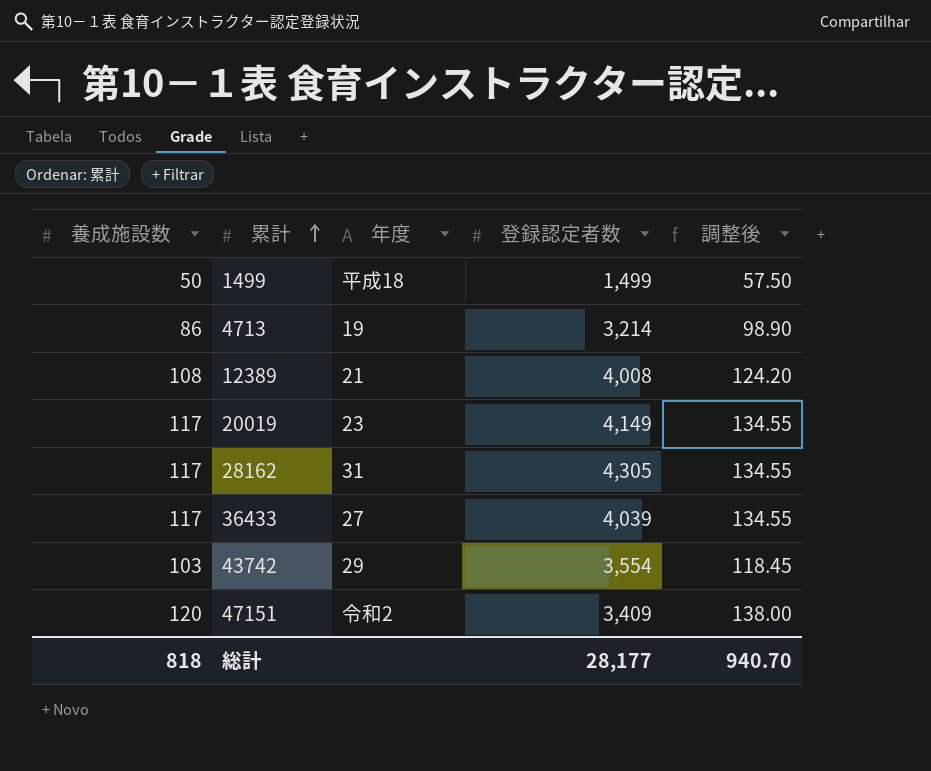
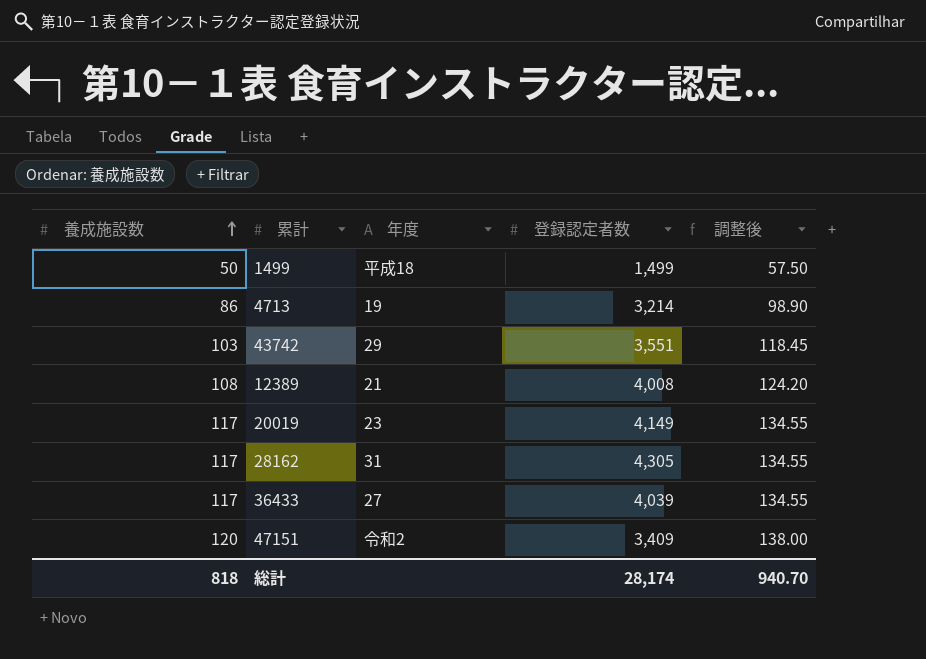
row order: 累計 ascending -> 養成施設数 ascending
43742 | 登録認定者数: 3,554 -> 3,551
総計 | 登録認定者数: 28,177 -> 28,174

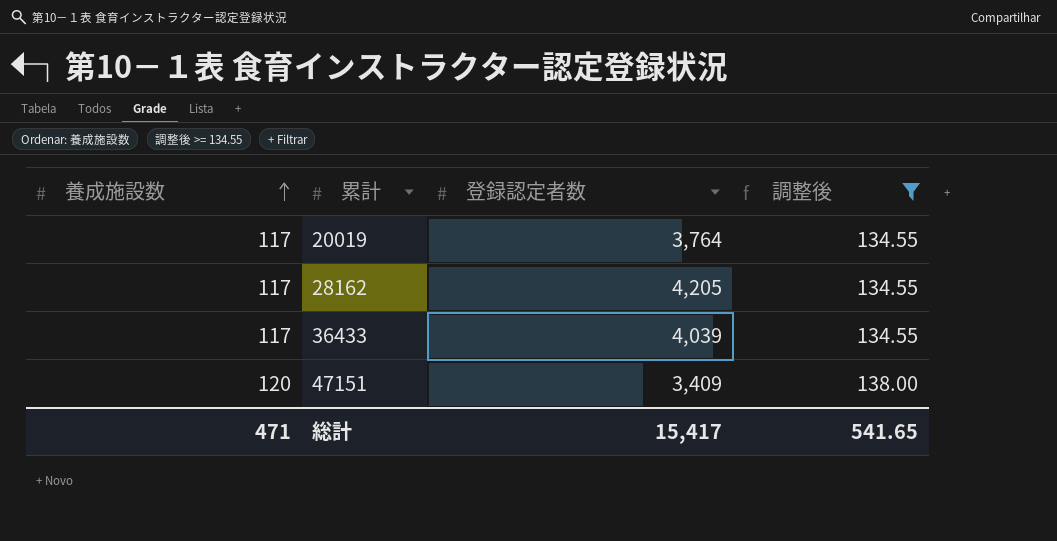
filter: none -> 調整後 >= 134.55
column 年度 | position: 3 -> none
20019 | 登録認定者数: 4,149 -> 3,764
28162 | 登録認定者数: 4,305 -> 4,205
総計 | 養成施設数: 818 -> 471
総計 | 登録認定者数: 28,174 -> 15,417
総計 | 調整後: 940.70 -> 541.65

